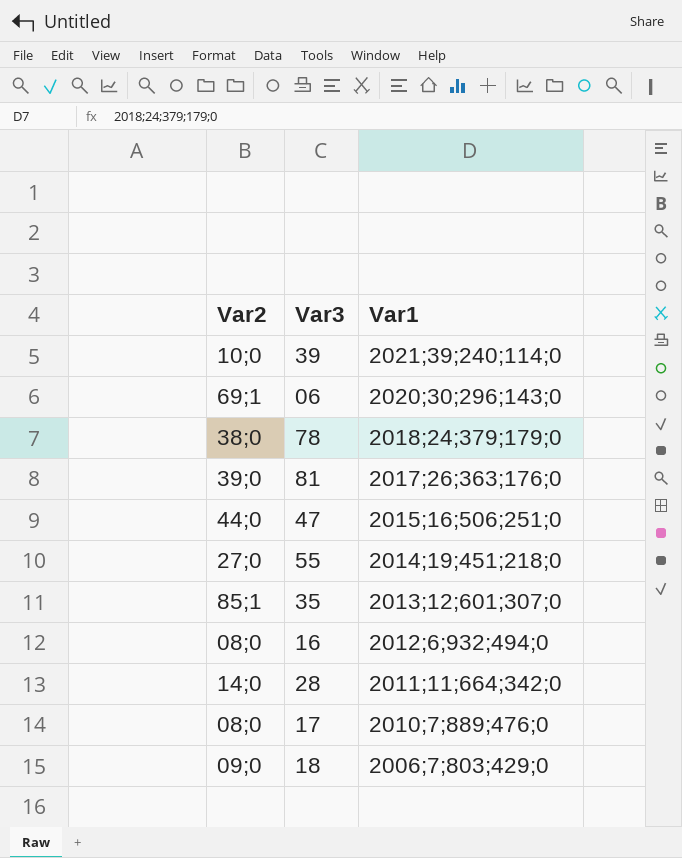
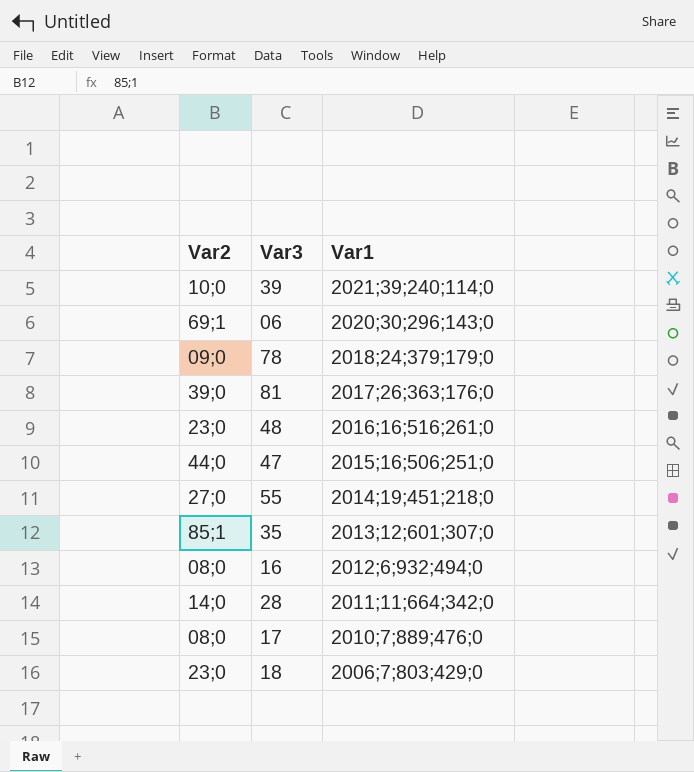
78 | Var2: 38;0 -> 09;0
row 48: none -> 23;0 | 2016;16;516;261;0
18 | Var2: 09;0 -> 23;0

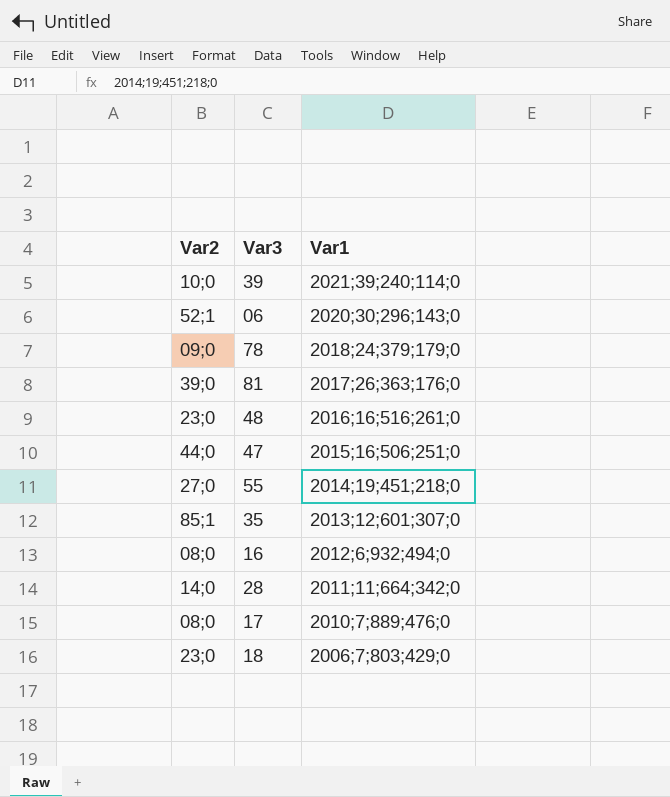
06 | Var2: 69;1 -> 52;1

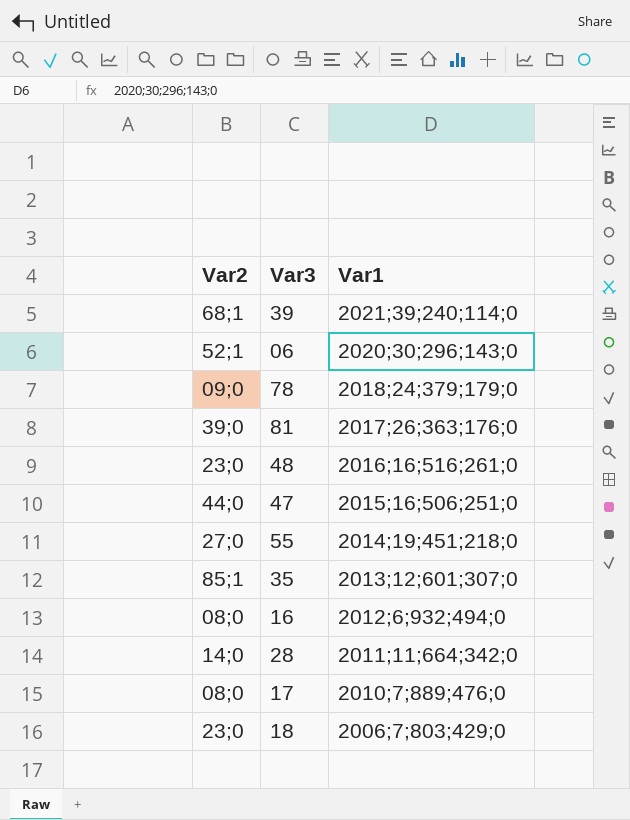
39 | Var2: 10;0 -> 68;1

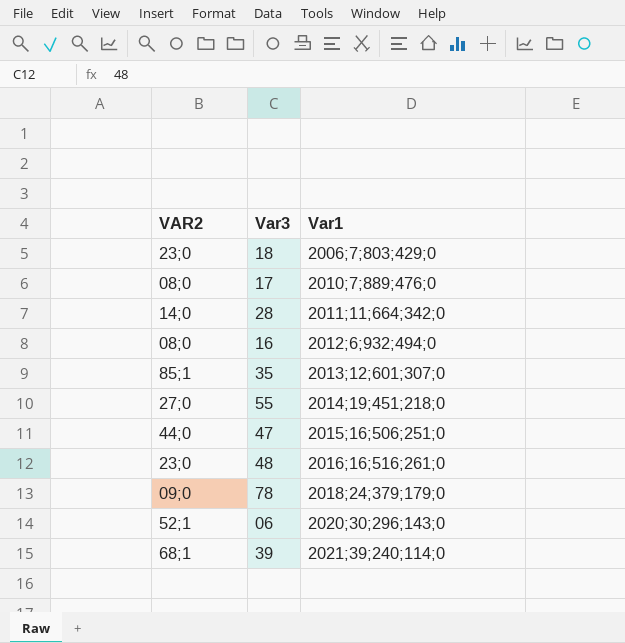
row order: Var1 descending -> Var1 ascending
column name: Var2 -> VAR2
row 81: 39;0 | 2017;26;363;176;0 -> none

